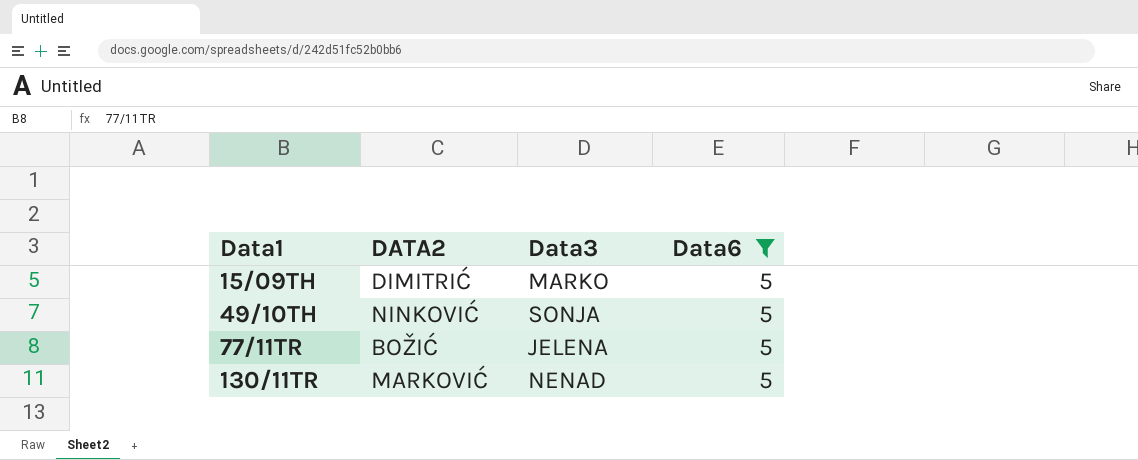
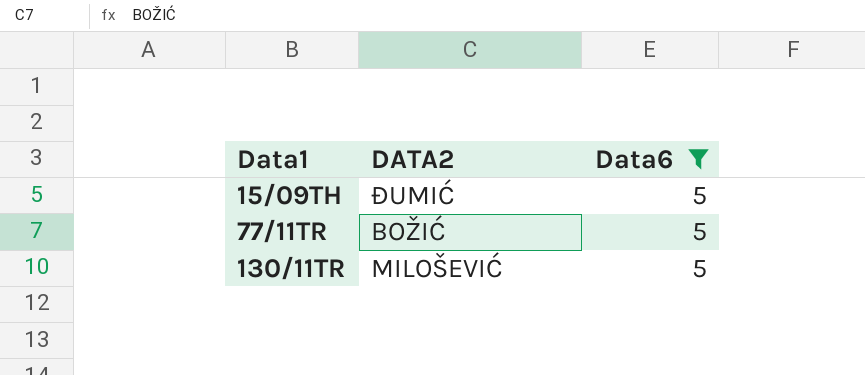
column Data3 | position: 3 -> none
row 49/10TH: NINKOVIĆ | SONJA | 5 -> none
15/09TH | DATA2: DIMITRIĆ -> ĐUMIĆ
130/11TR | DATA2: MARKOVIĆ -> MILOŠEVIĆ

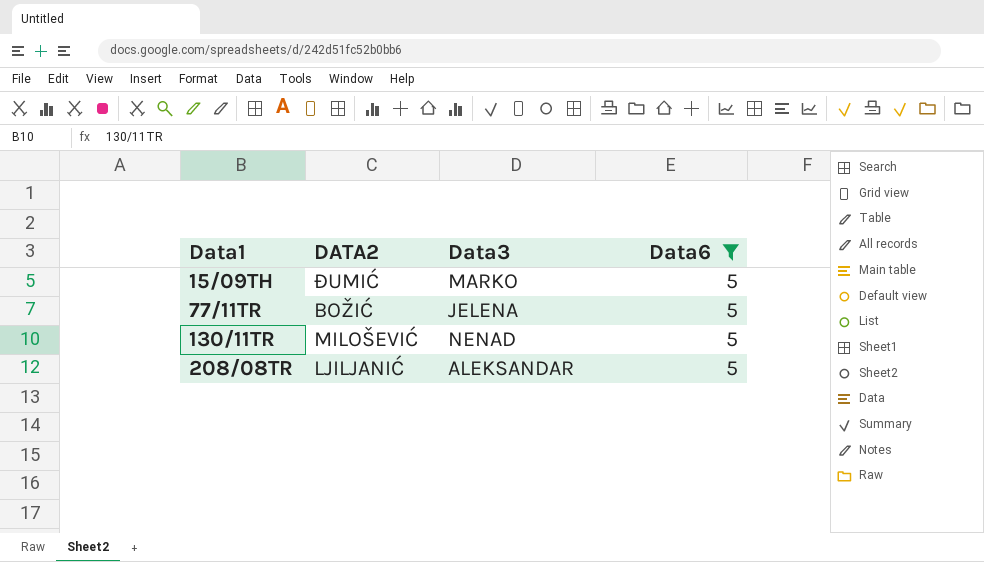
column Data3 | position: none -> 3
row 208/08TR: none -> LJILJANIĆ | ALEKSANDAR | 5

